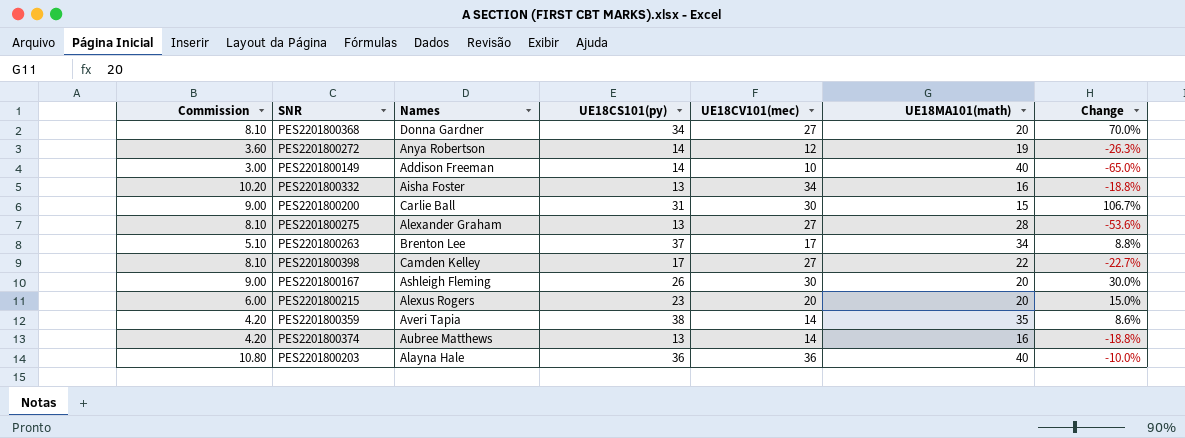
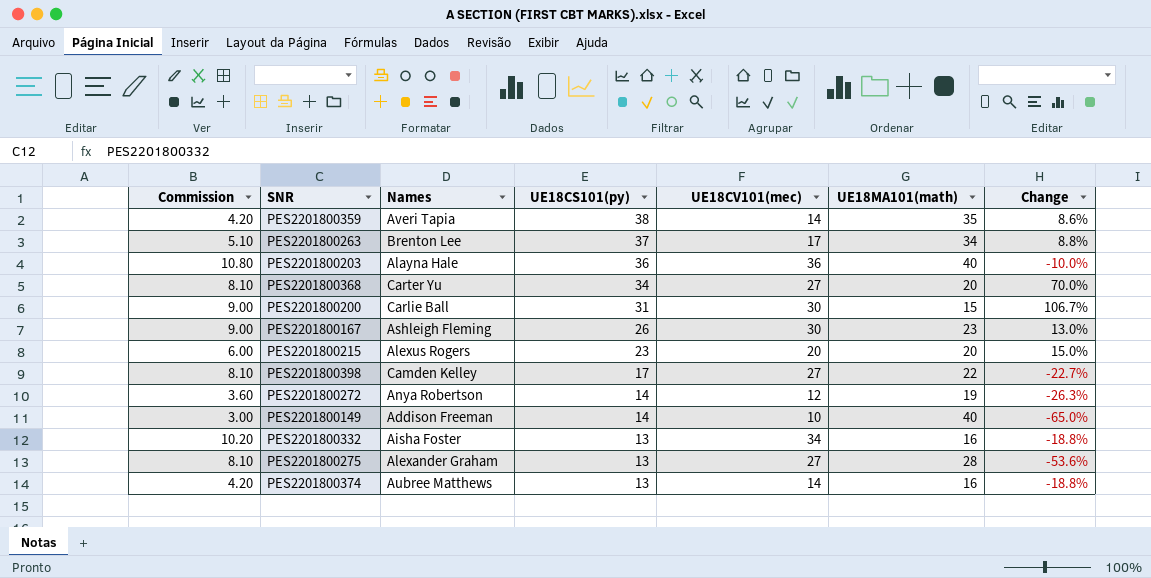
row order: none -> UE18CS101(py) descending
PES2201800368 | Names: Donna Gardner -> Carter Yu
PES2201800167 | UE18MA101(math): 20 -> 23
PES2201800167 | Change: 30.0% -> 13.0%

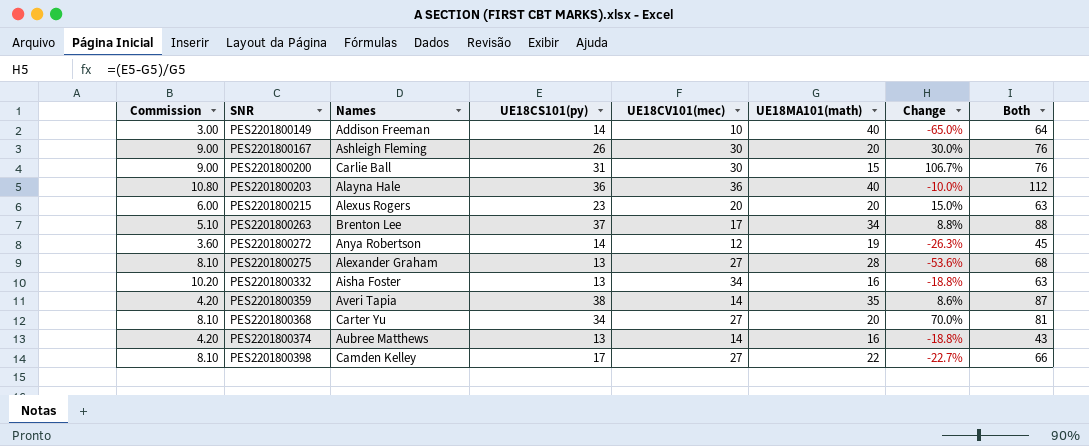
row order: UE18CS101(py) descending -> SNR ascending
column Both | formula: none -> [UE18CS101(py)] + [UE18CV101(mec)] + [UE18MA101(math)]
PES2201800167 | UE18MA101(math): 23 -> 20
PES2201800167 | Change: 13.0% -> 30.0%

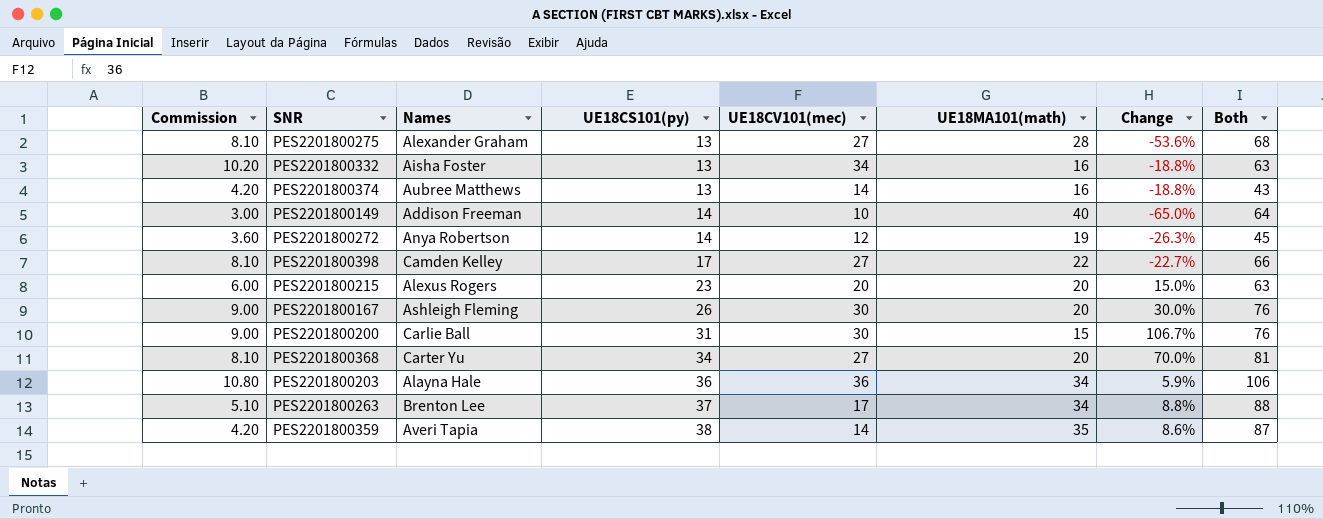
row order: SNR ascending -> UE18CS101(py) ascending
PES2201800203 | UE18MA101(math): 40 -> 34
PES2201800203 | Change: -10.0% -> 5.9%
PES2201800203 | Both: 112 -> 106

